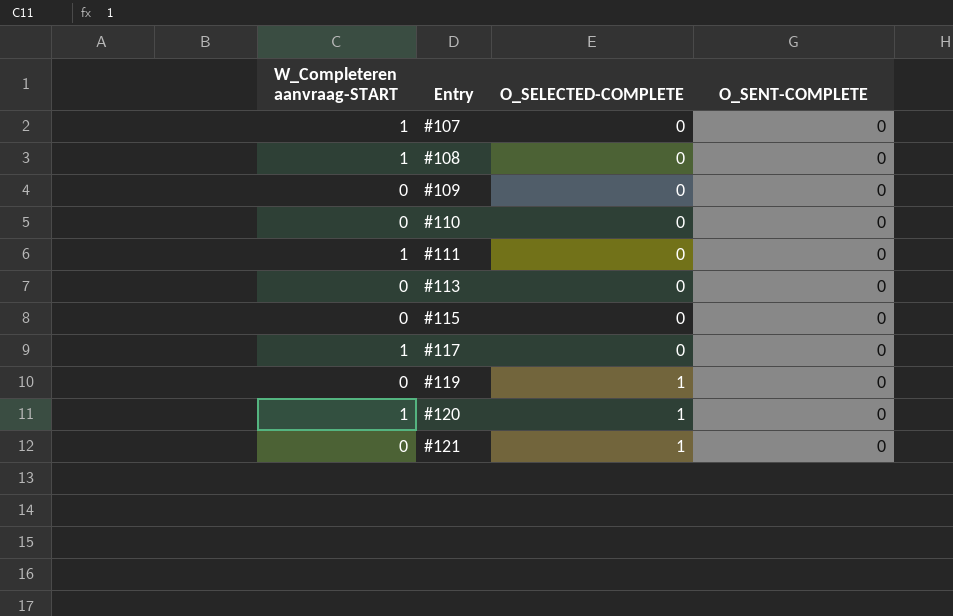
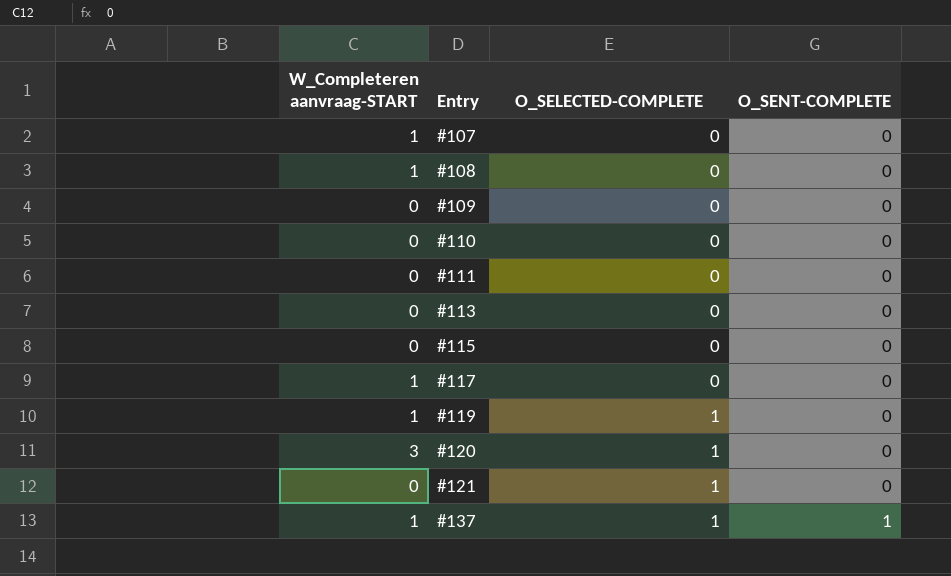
#111 | W_Completeren aanvraag-START: 1 -> 0
#119 | W_Completeren aanvraag-START: 0 -> 1
#120 | W_Completeren aanvraag-START: 1 -> 3
row #137: none -> 1 | 1 | 1

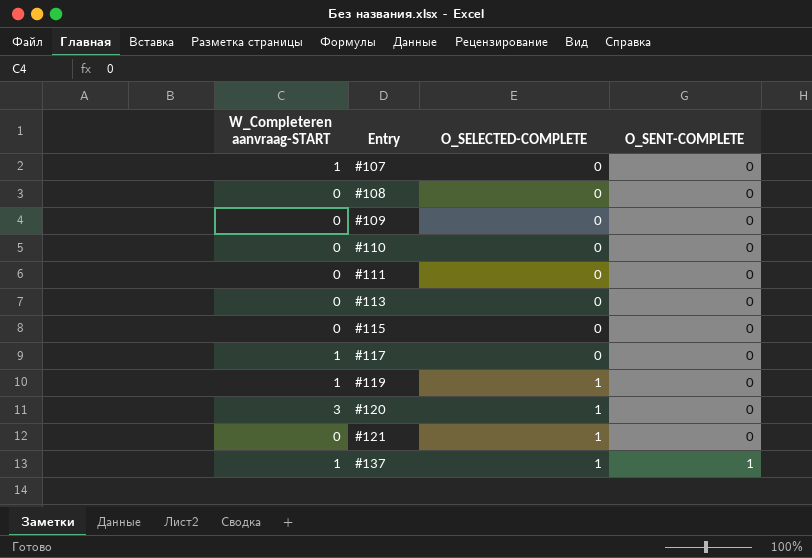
#108 | W_Completeren aanvraag-START: 1 -> 0

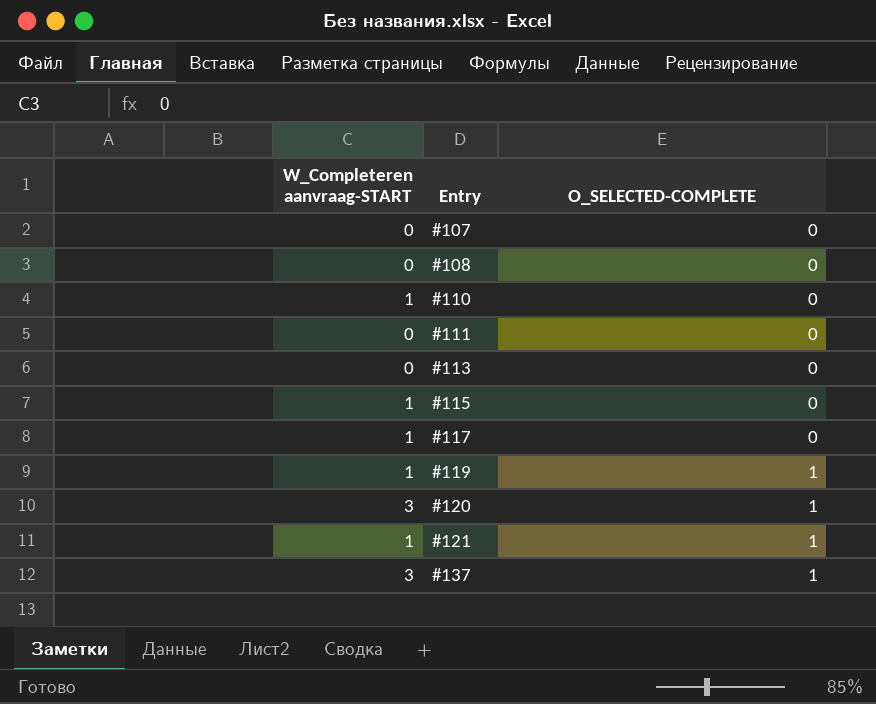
column O_SENT-COMPLETE | position: 4 -> none
row #109: 0 | 0 | 0 -> none
#107 | W_Completeren aanvraag-START: 1 -> 0
#110 | W_Completeren aanvraag-START: 0 -> 1
#115 | W_Completeren aanvraag-START: 0 -> 1
#121 | W_Completeren aanvraag-START: 0 -> 1
#137 | W_Completeren aanvraag-START: 1 -> 3

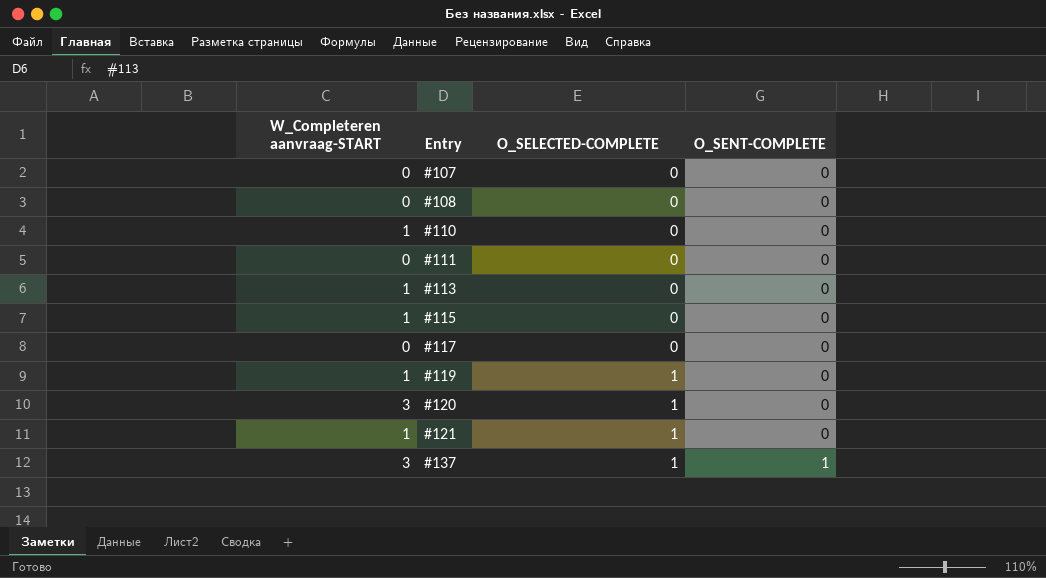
column O_SENT-COMPLETE | position: none -> 4
#113 | W_Completeren aanvraag-START: 0 -> 1
#117 | W_Completeren aanvraag-START: 1 -> 0

